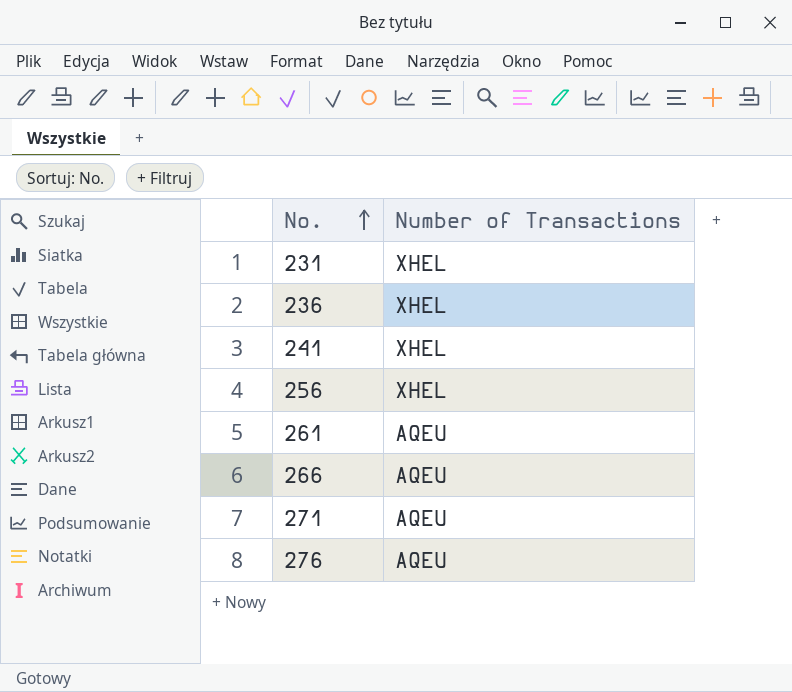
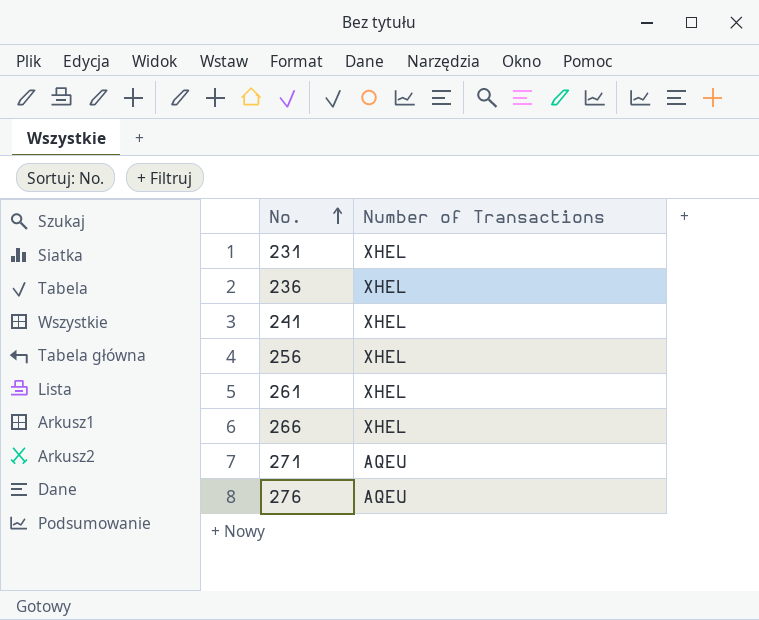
261 | Number of Transactions: AQEU -> XHEL
266 | Number of Transactions: AQEU -> XHEL

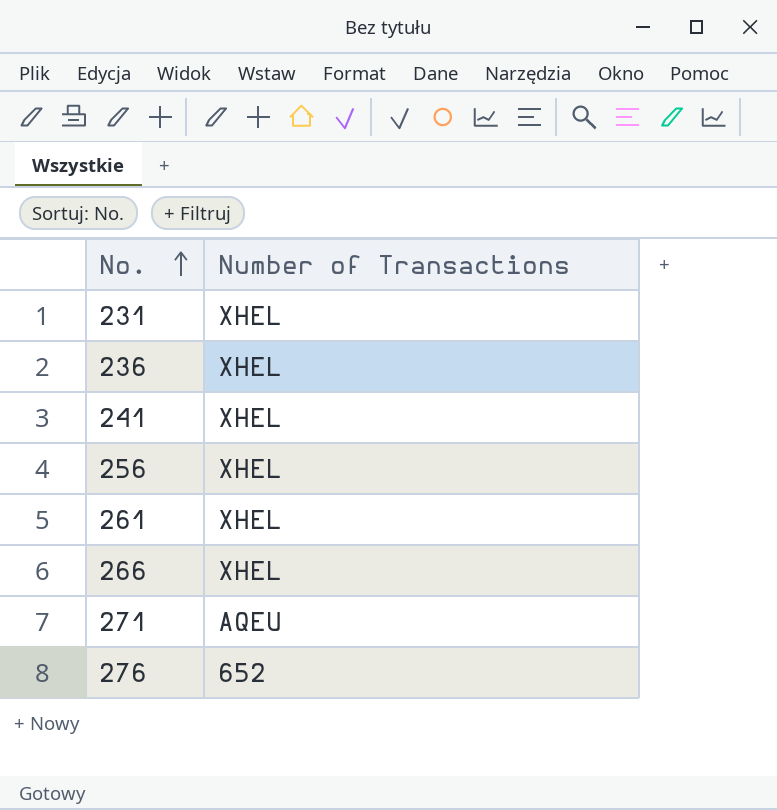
276 | Number of Transactions: AQEU -> 652

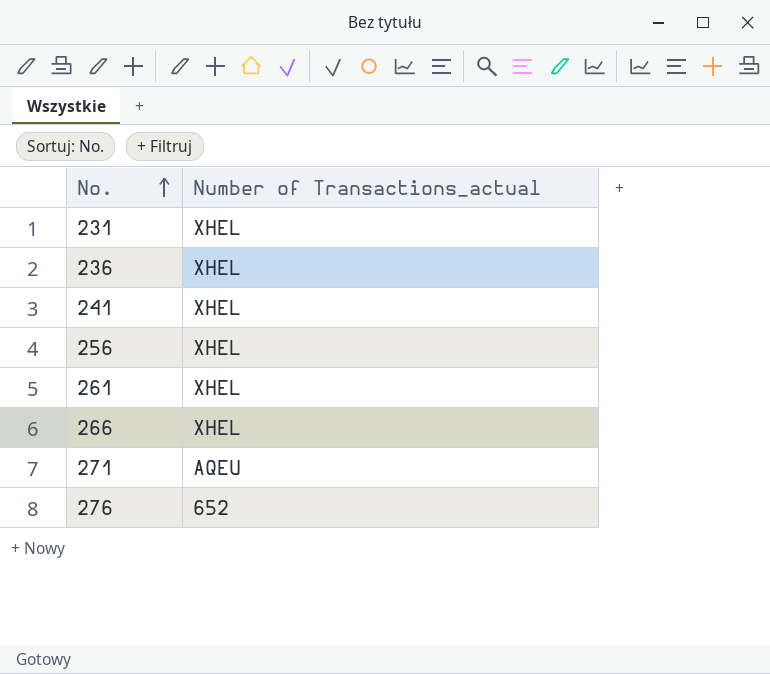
column name: Number of Transactions -> Number of Transactions_actual

